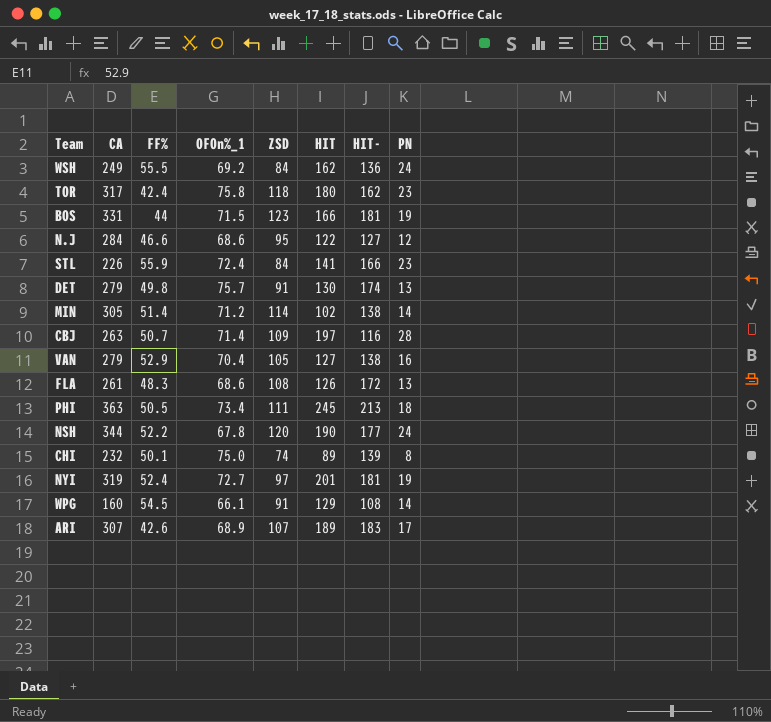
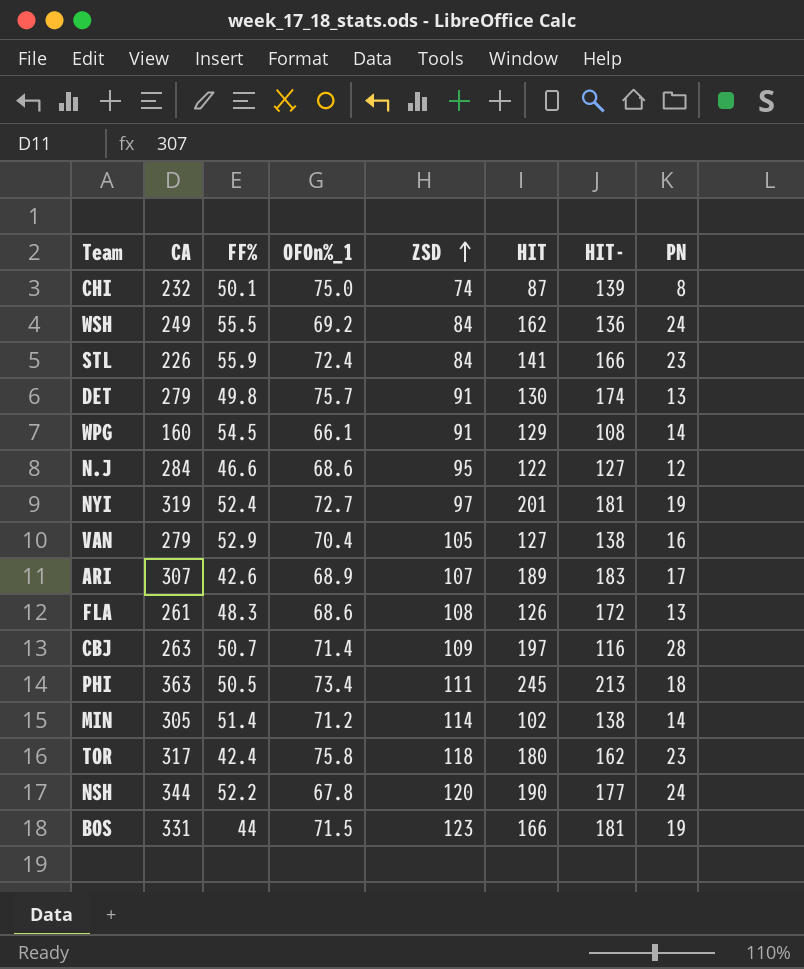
row order: none -> ZSD ascending
CHI | HIT: 89 -> 87

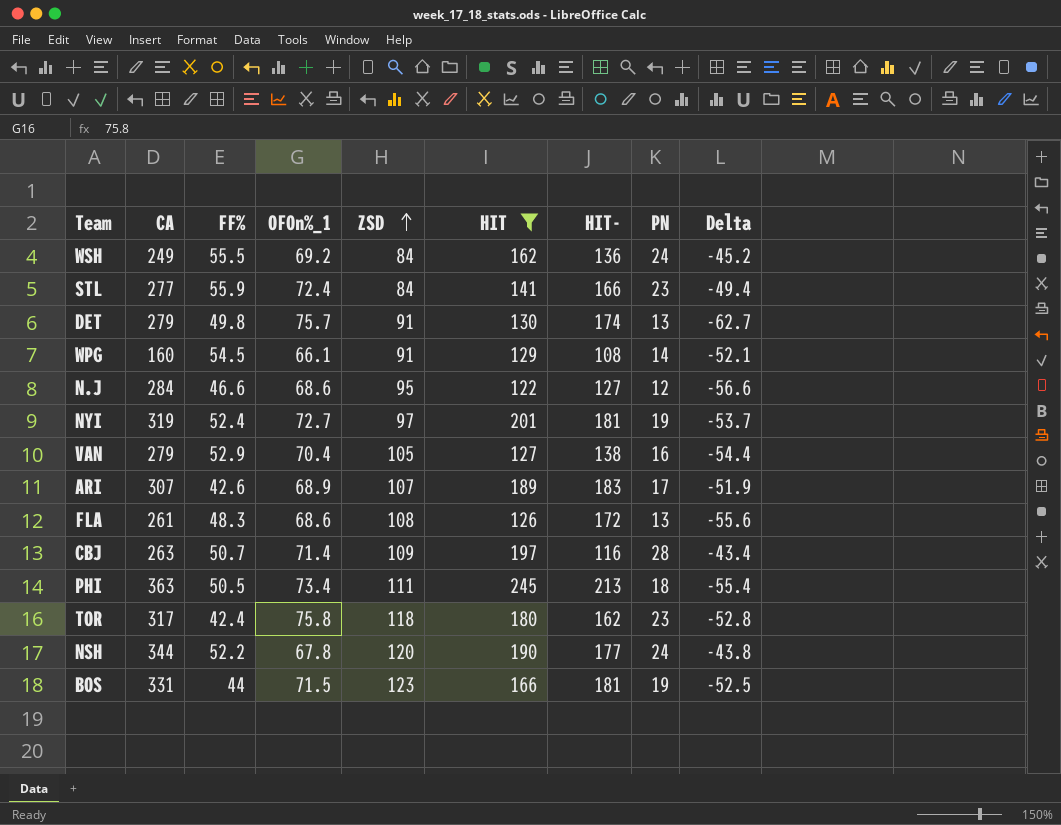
filter: none -> HIT >= 122
column Delta | formula: none -> [PN] - [OFOn%_1]
STL | CA: 226 -> 277

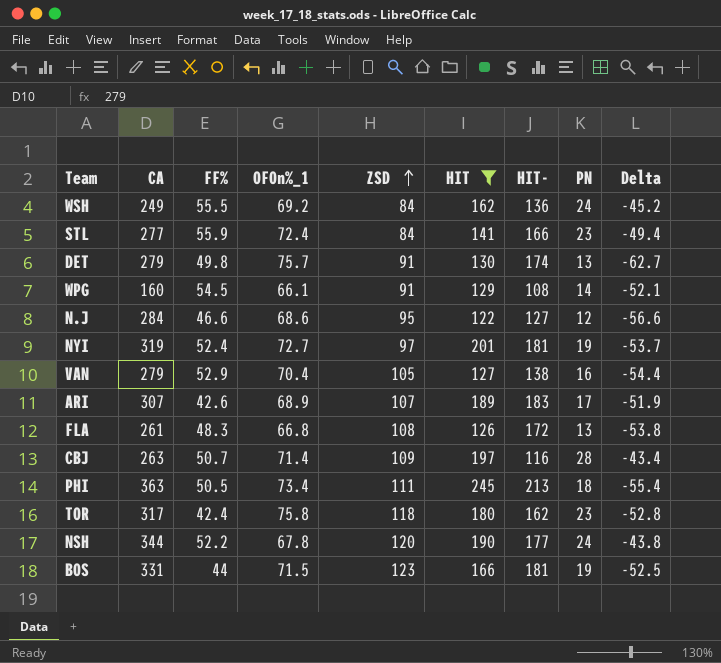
FLA | OFOn%_1: 68.6 -> 66.8
FLA | Delta: -55.6 -> -53.8

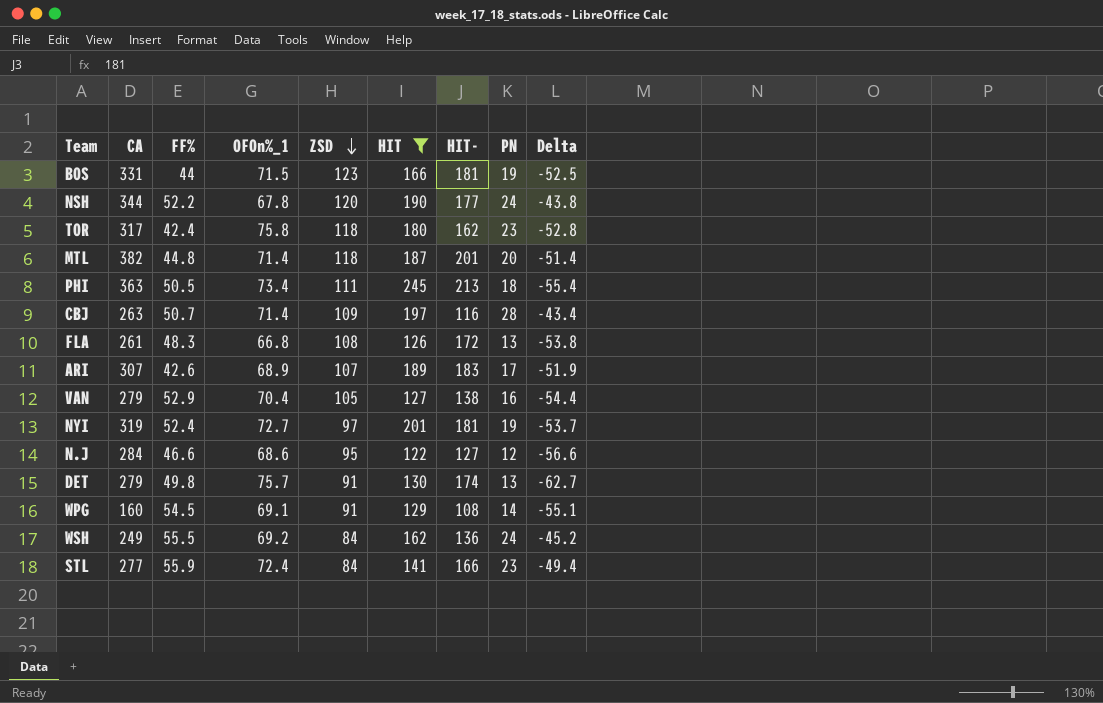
row order: ZSD ascending -> ZSD descending
row MTL: none -> 382 | 44.8 | 71.4 | 118 | 187 | 201 | 20 | -51.4
WPG | OFOn%_1: 66.1 -> 69.1
WPG | Delta: -52.1 -> -55.1

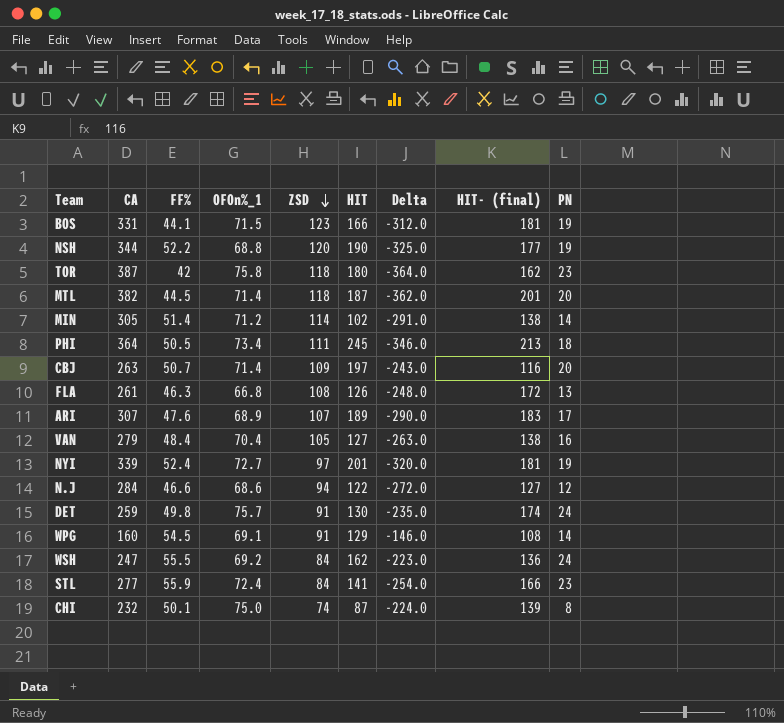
filter: HIT >= 122 -> none
column Delta | formula: [PN] - [OFOn%_1] -> [PN] - [CA]
column Delta | position: 9 -> 7
column name: HIT- -> HIT- (final)
BOS | FF%: 44 -> 44.1
NSH | OFOn%_1: 67.8 -> 68.8
NSH | PN: 24 -> 19
TOR | CA: 317 -> 387
TOR | FF%: 42.4 -> 42
MTL | FF%: 44.8 -> 44.5
PHI | CA: 363 -> 364
CBJ | PN: 28 -> 20
FLA | FF%: 48.3 -> 46.3
ARI | FF%: 42.6 -> 47.6
VAN | FF%: 52.9 -> 48.4
NYI | CA: 319 -> 339
N.J | ZSD: 95 -> 94
DET | CA: 279 -> 259
DET | PN: 13 -> 24
WSH | CA: 249 -> 247

